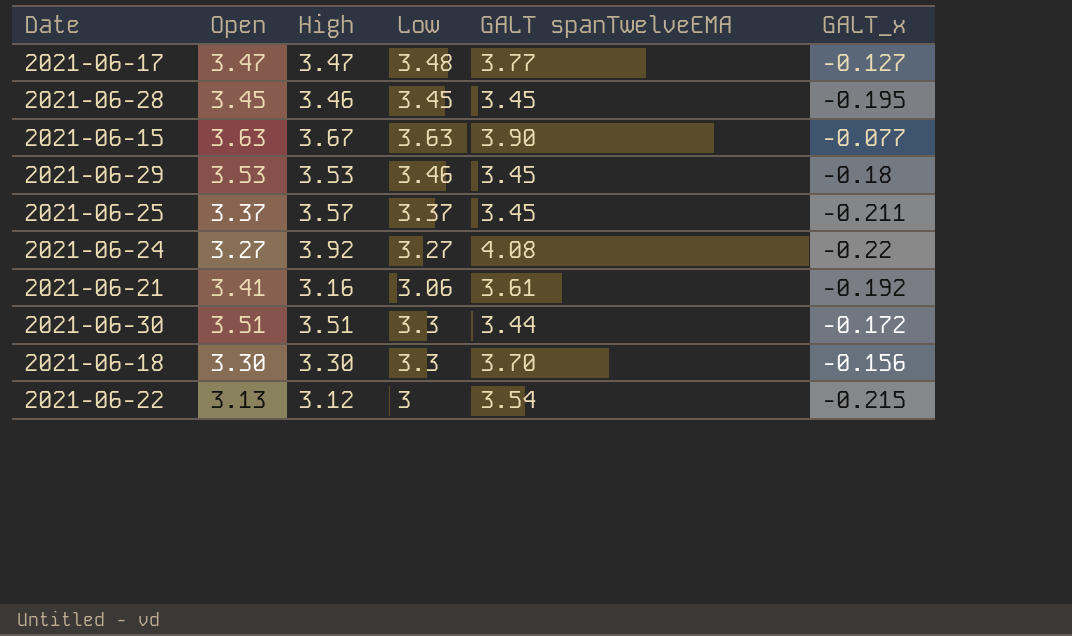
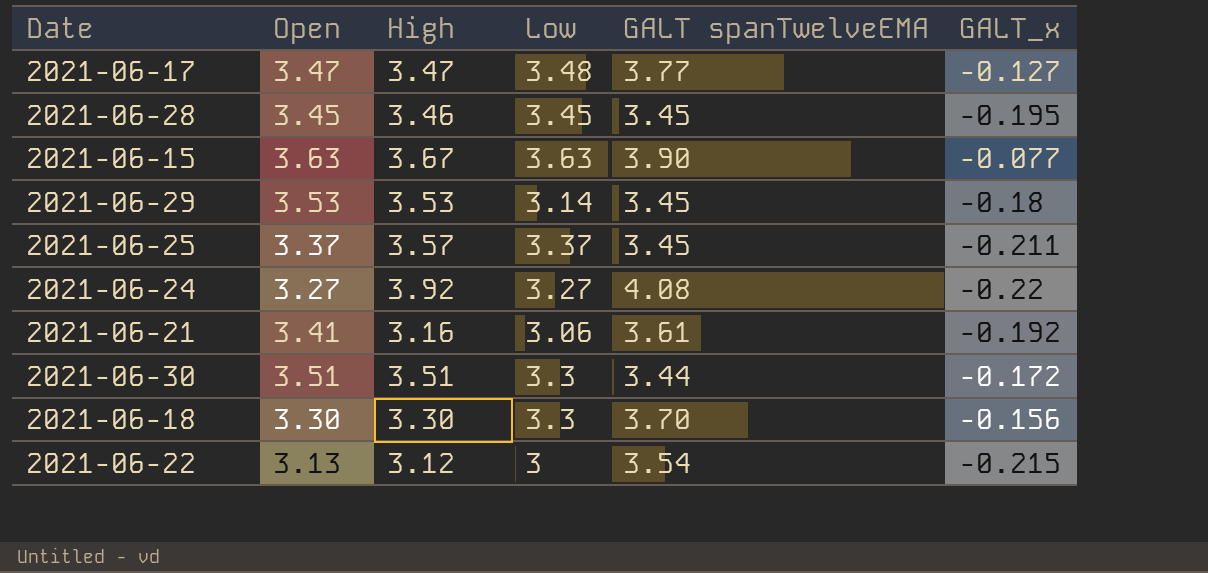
2021-06-29 | Low: 3.46 -> 3.14

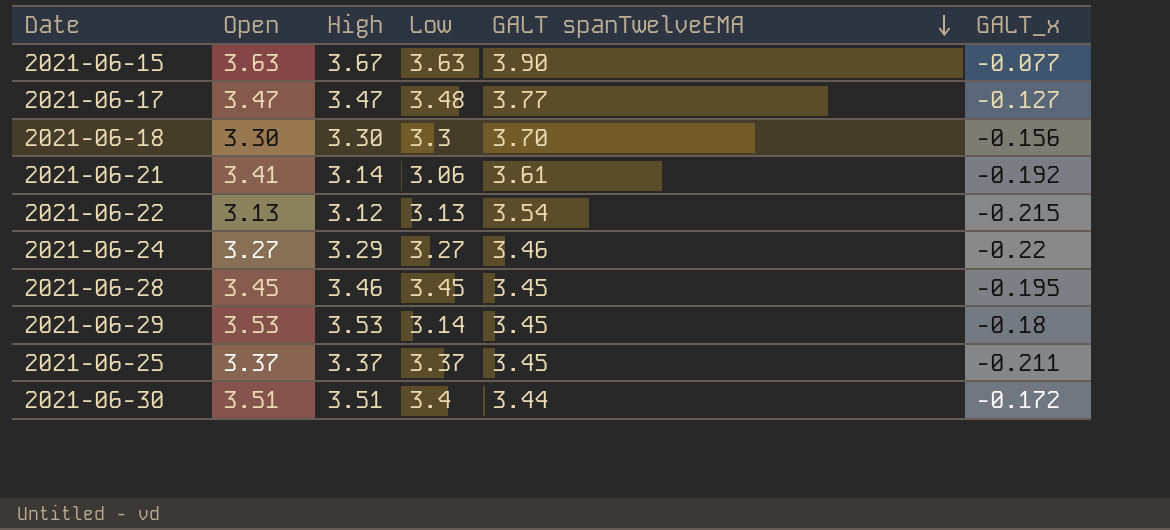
row order: none -> GALT spanTwelveEMA descending
2021-06-21 | High: 3.16 -> 3.14
2021-06-22 | Low: 3 -> 3.13
2021-06-24 | High: 3.92 -> 3.29
2021-06-24 | GALT spanTwelveEMA: 4.08 -> 3.46
2021-06-25 | High: 3.57 -> 3.37
2021-06-30 | Low: 3.3 -> 3.4

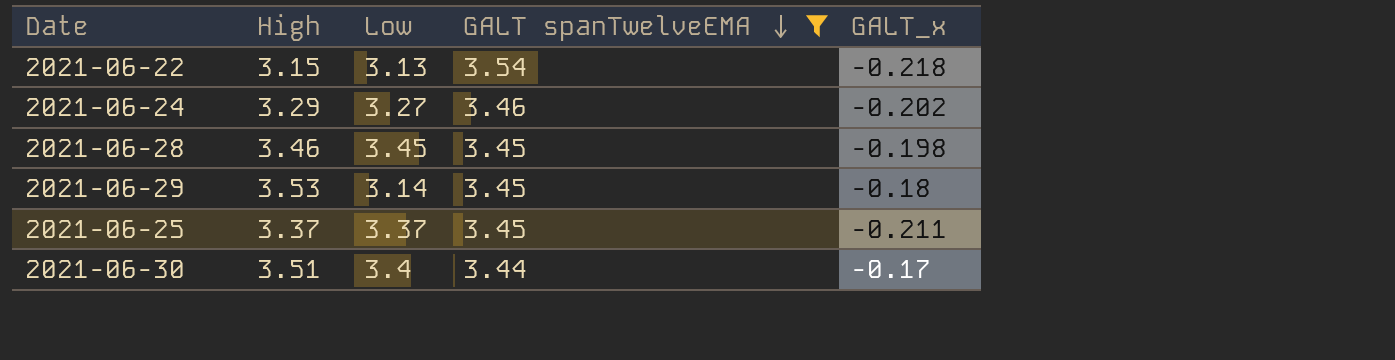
filter: none -> GALT spanTwelveEMA <= 3.54
column Open | position: 2 -> none
2021-06-22 | High: 3.12 -> 3.15
2021-06-22 | GALT_x: -0.215 -> -0.218
2021-06-24 | GALT_x: -0.22 -> -0.202
2021-06-28 | GALT_x: -0.195 -> -0.198
2021-06-30 | GALT_x: -0.172 -> -0.17

